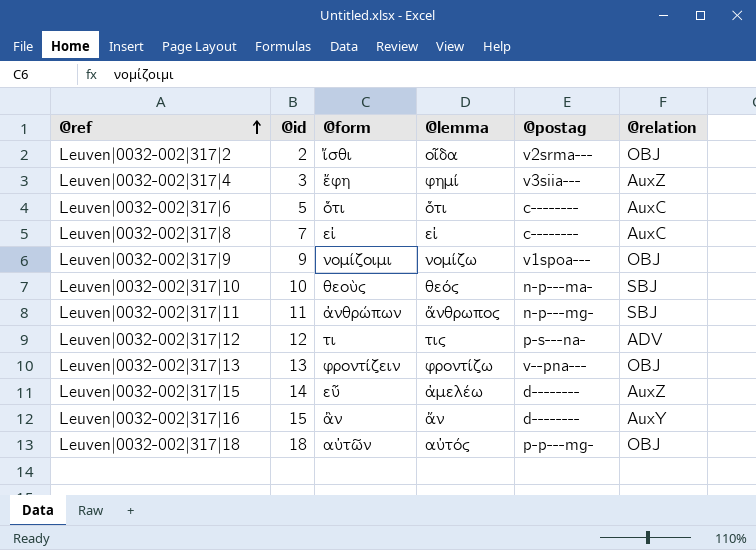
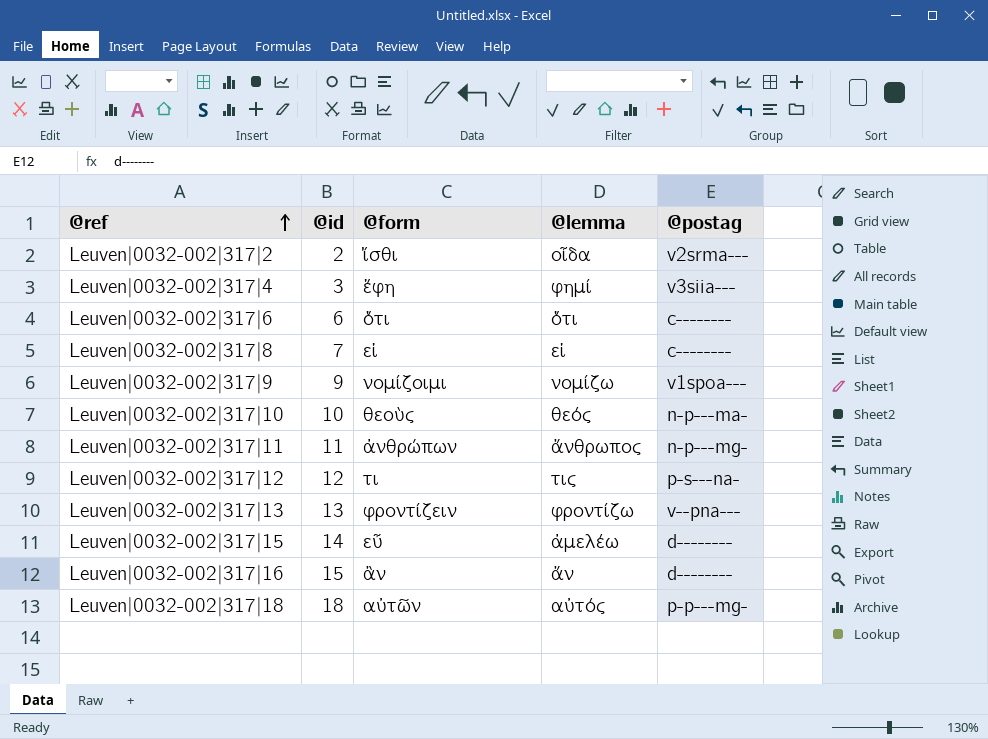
column @relation | position: 6 -> none
Leuven|0032-002|317|6 | @id: 5 -> 6

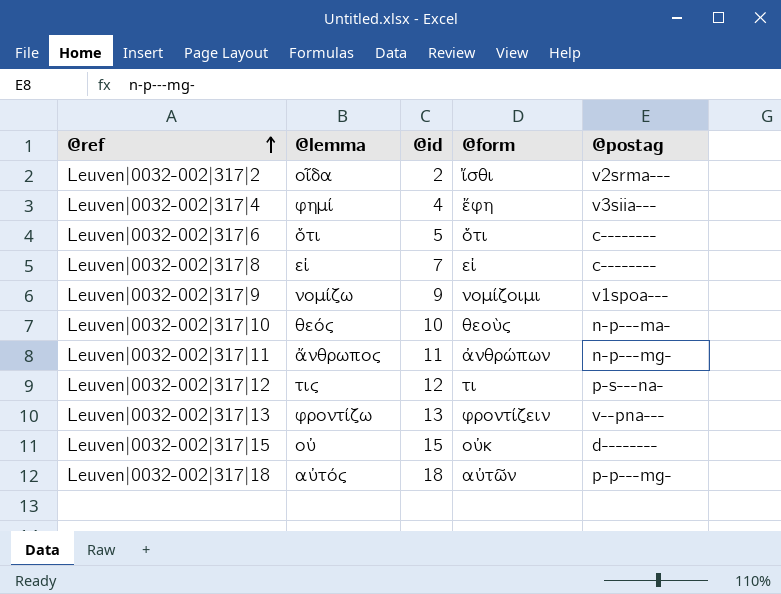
column @lemma | position: 4 -> 2
row Leuven|0032-002|317|16: 15 | ἂν | ἄν | d-------- -> none
Leuven|0032-002|317|4 | @id: 3 -> 4
Leuven|0032-002|317|6 | @id: 6 -> 5
Leuven|0032-002|317|15 | @lemma: ἀμελέω -> οὐ
Leuven|0032-002|317|15 | @id: 14 -> 15
Leuven|0032-002|317|15 | @form: εὖ -> οὐκ

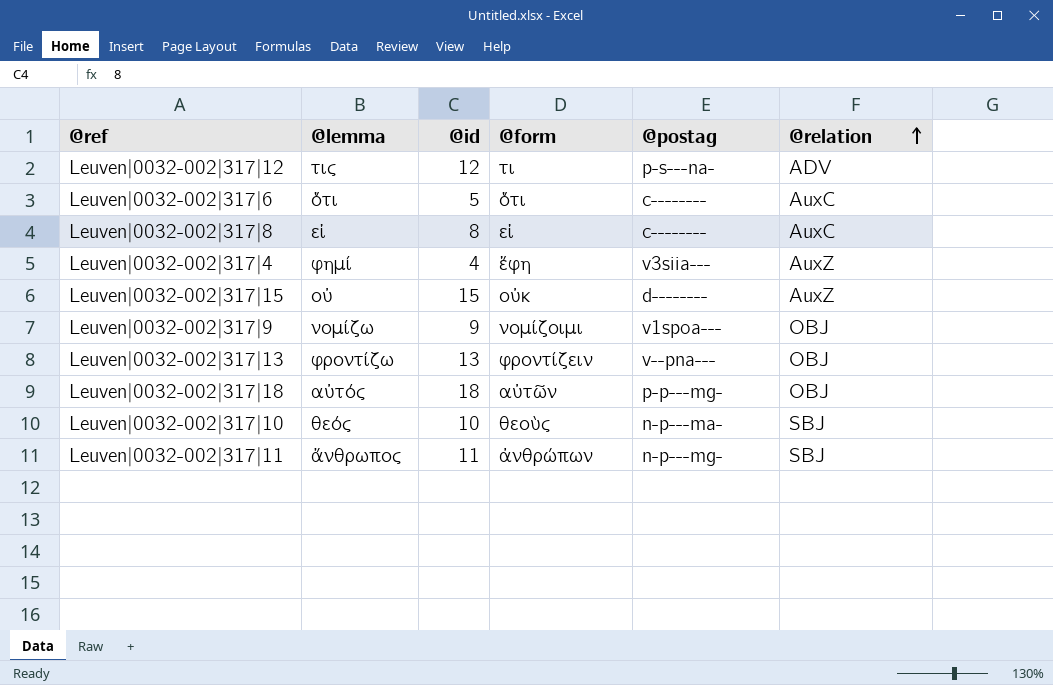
row order: @ref ascending -> @relation ascending
column @relation | position: none -> 6
row Leuven|0032-002|317|2: οἶδα | 2 | ἴσθι | v2srma--- -> none
Leuven|0032-002|317|8 | @id: 7 -> 8

